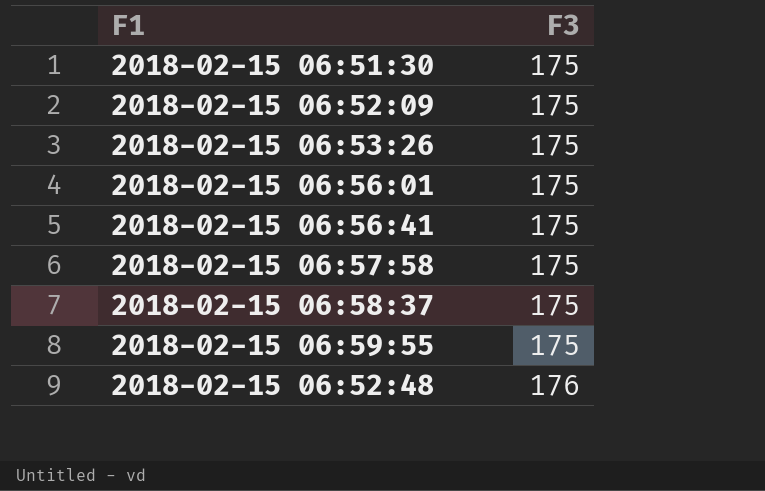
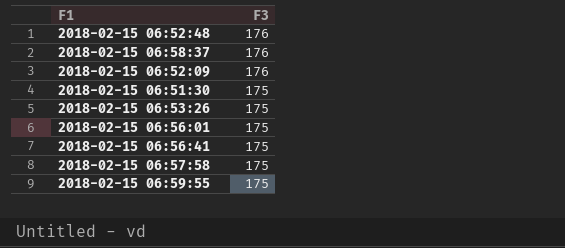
row order: F3 ascending -> F3 descending
2018-02-15 06:58:37 | F3: 175 -> 176
2018-02-15 06:52:09 | F3: 175 -> 176

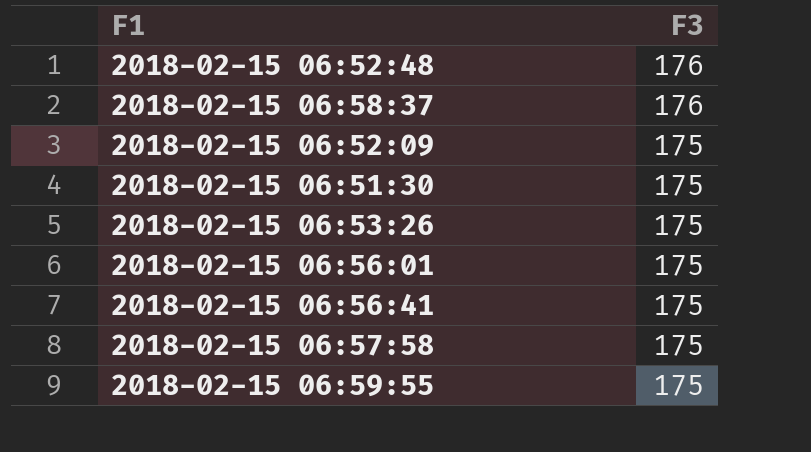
2018-02-15 06:52:09 | F3: 176 -> 175

